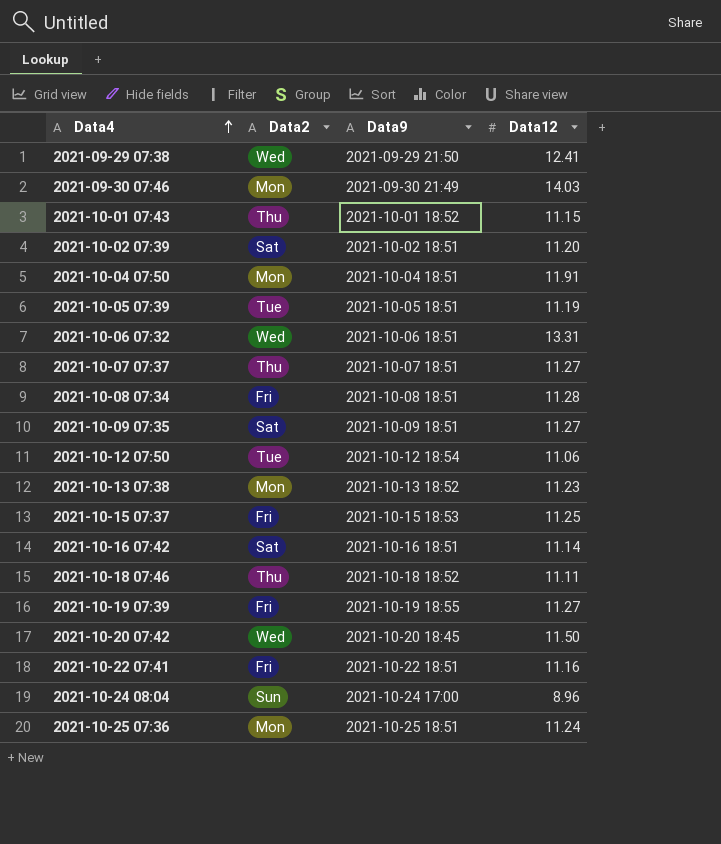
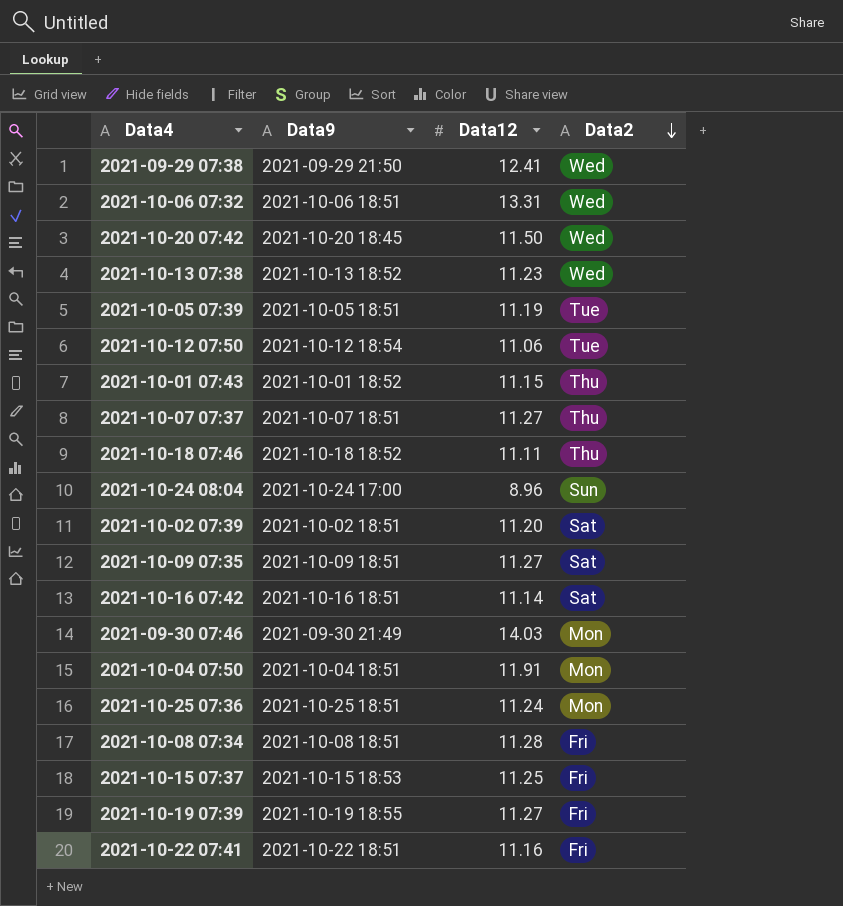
row order: Data4 ascending -> Data2 descending
column Data2 | position: 2 -> 4
2021-10-13 07:38 | Data2: Mon -> Wed

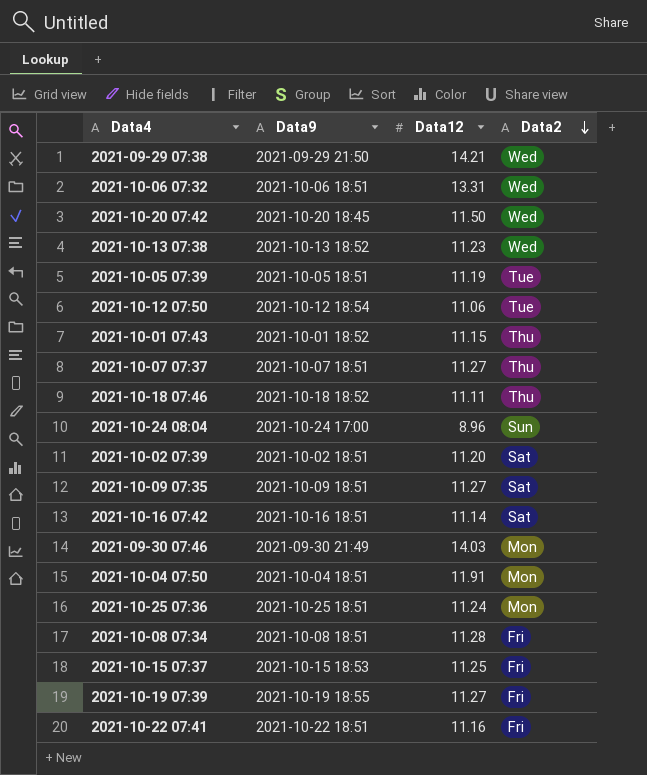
2021-09-29 07:38 | Data12: 12.41 -> 14.21

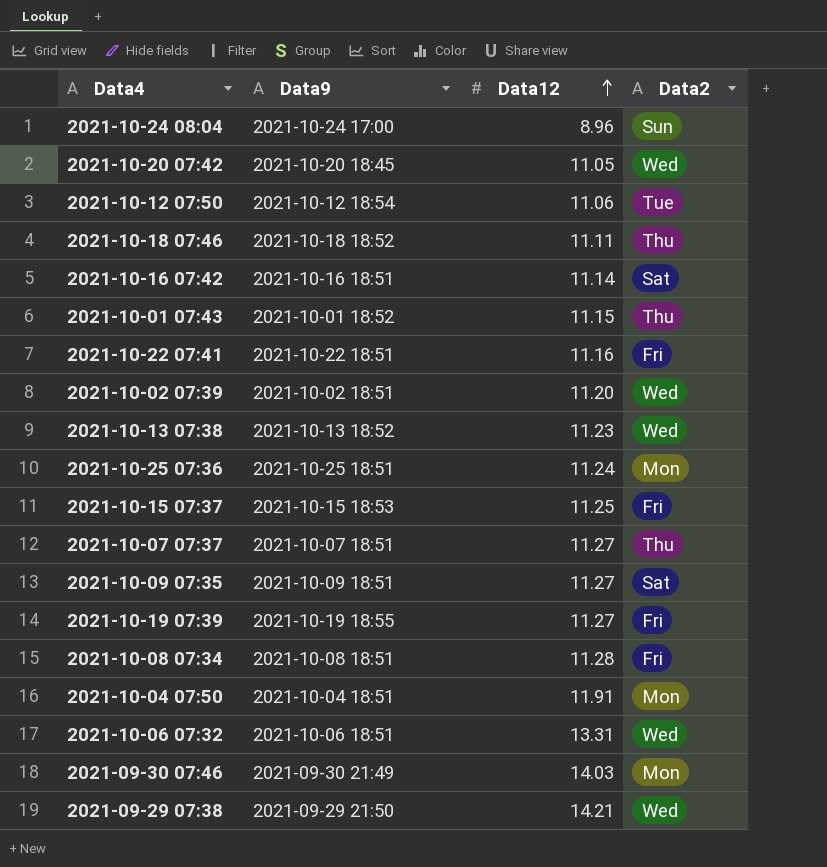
row order: Data2 descending -> Data12 ascending
row 2021-10-05 07:39: 2021-10-05 18:51 | 11.19 | Tue -> none
2021-10-20 07:42 | Data12: 11.50 -> 11.05
2021-10-02 07:39 | Data2: Sat -> Wed

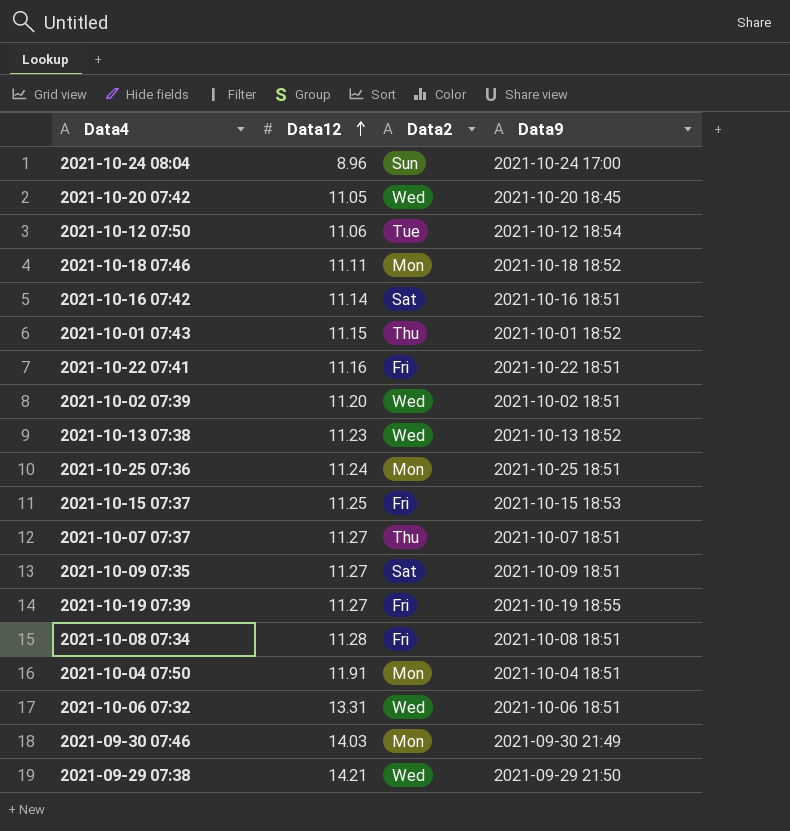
column Data9 | position: 2 -> 4
2021-10-18 07:46 | Data2: Thu -> Mon

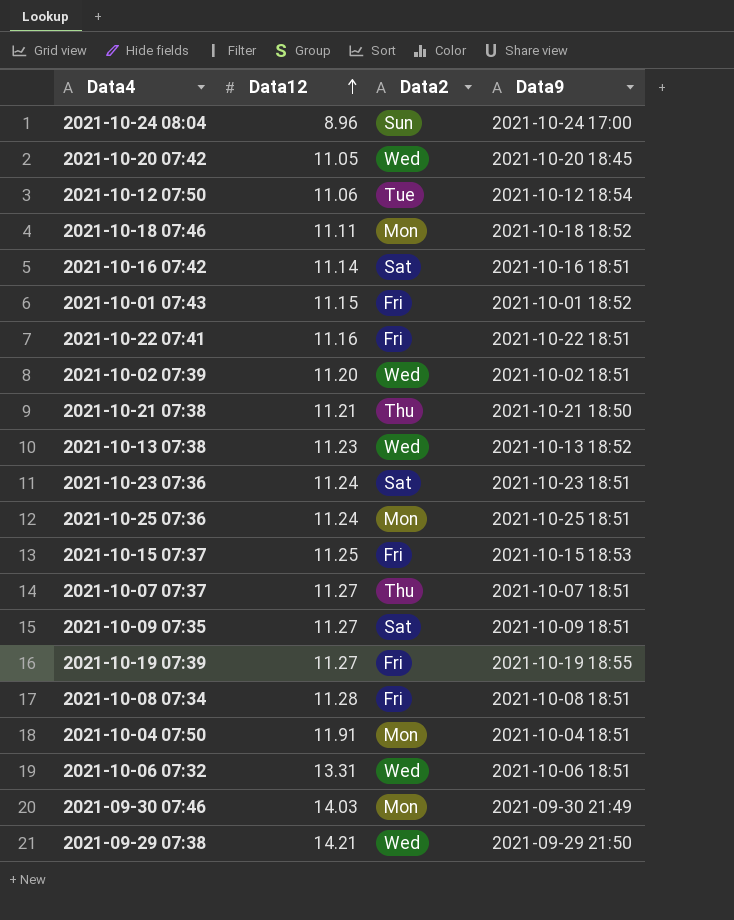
2021-10-01 07:43 | Data2: Thu -> Fri
row 2021-10-21 07:38: none -> 11.21 | Thu | 2021-10-21 18:50
row 2021-10-23 07:36: none -> 11.24 | Sat | 2021-10-23 18:51

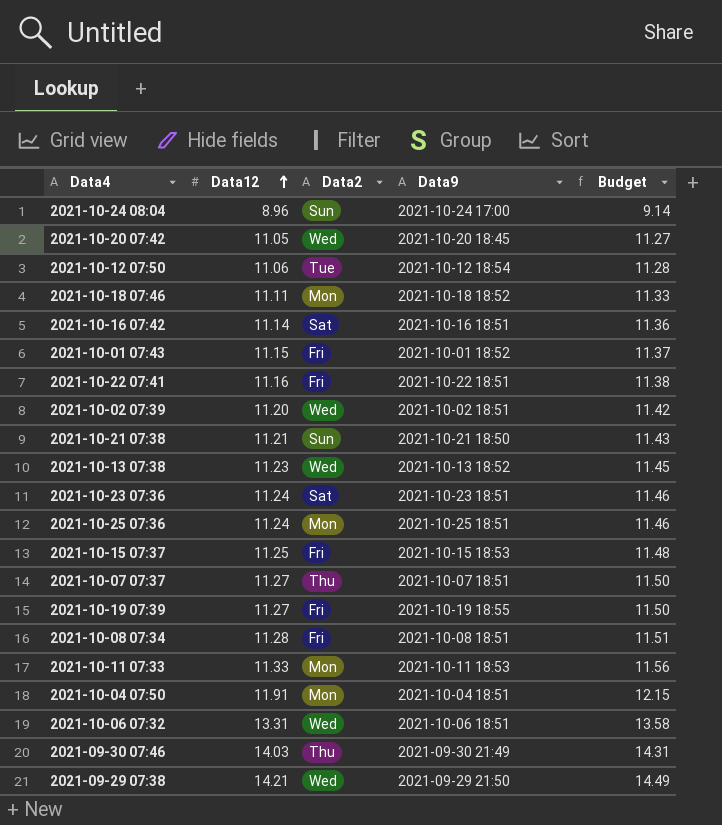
column Budget | formula: none -> [Data12] * 1.02
row 2021-10-09 07:35: 11.27 | Sat | 2021-10-09 18:51 -> none
2021-10-21 07:38 | Data2: Thu -> Sun
row 2021-10-11 07:33: none -> 11.33 | Mon | 2021-10-11 18:53 | 11.56
2021-09-30 07:46 | Data2: Mon -> Thu

